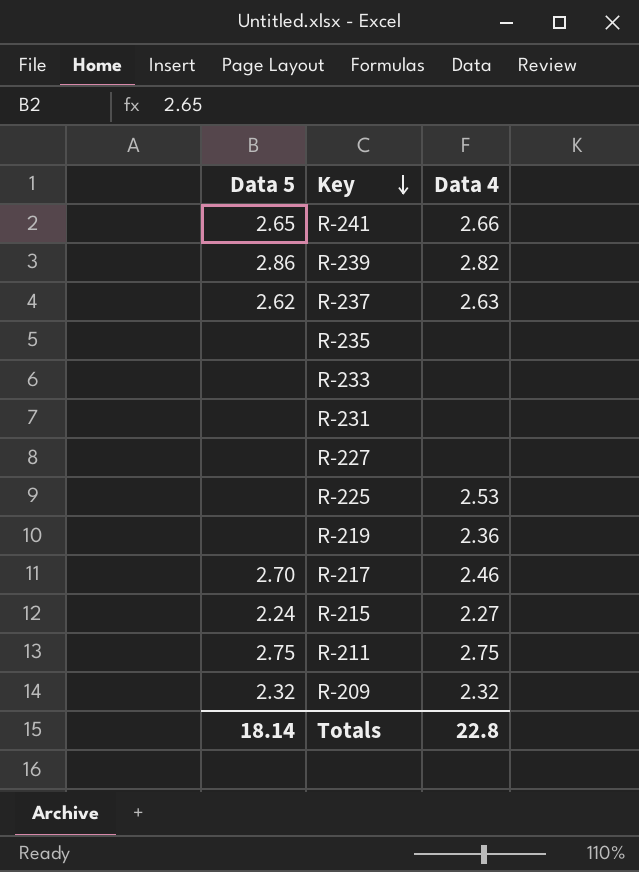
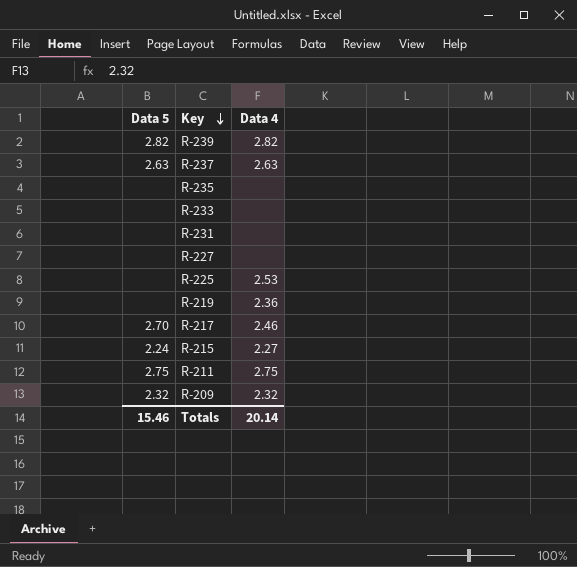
row R-241: 2.65 | 2.66 -> none
R-239 | Data 5: 2.86 -> 2.82
R-237 | Data 5: 2.62 -> 2.63
Totals | Data 5: 18.14 -> 15.46
Totals | Data 4: 22.8 -> 20.14

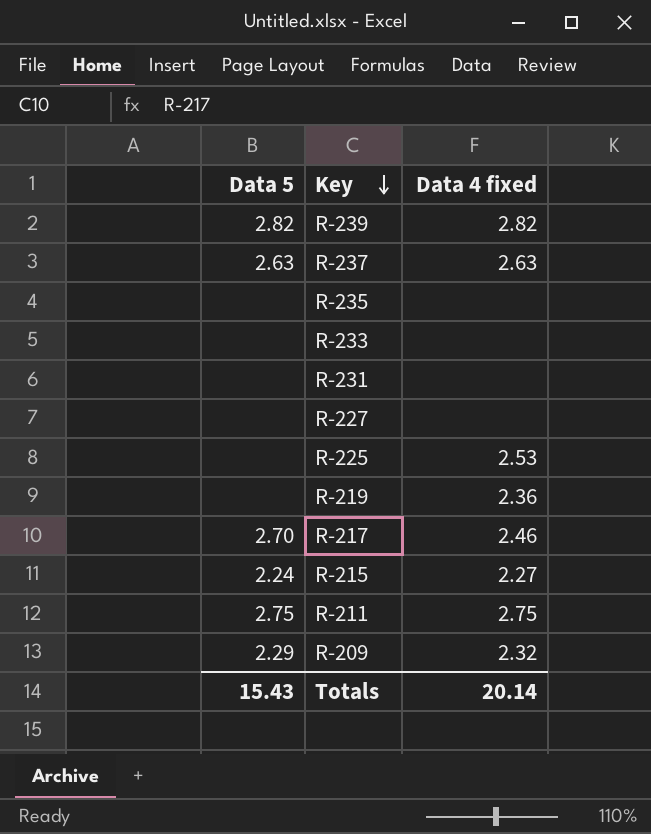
column name: Data 4 -> Data 4 fixed
R-209 | Data 5: 2.32 -> 2.29
Totals | Data 5: 15.46 -> 15.43

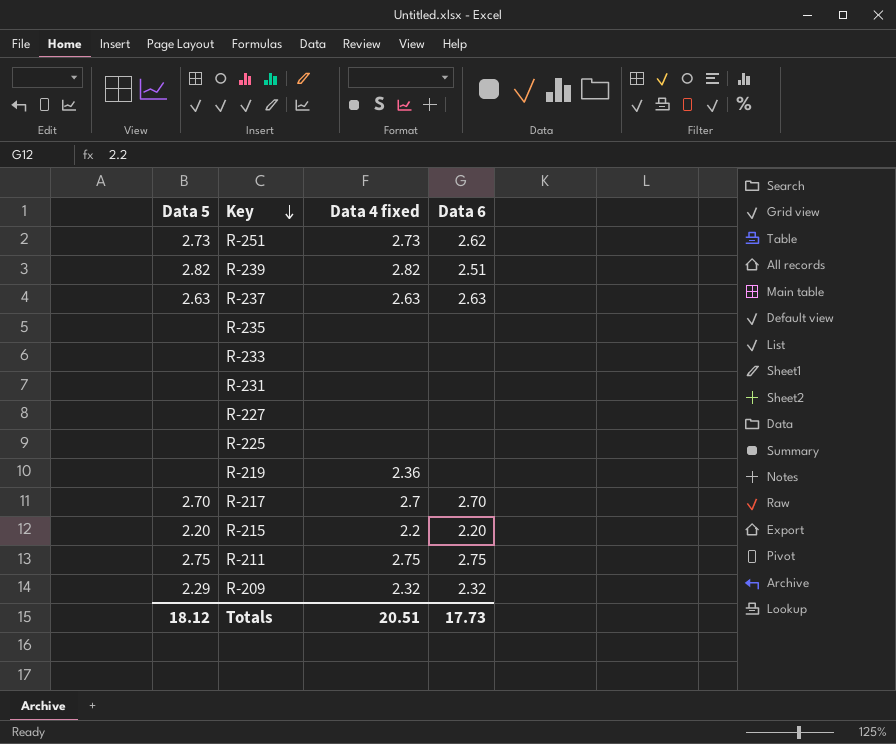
column Data 6 | position: none -> 4
row R-251: none -> 2.73 | 2.73 | 2.62
R-225 | Data 4 fixed: 2.53 -> none
R-217 | Data 4 fixed: 2.46 -> 2.7
R-215 | Data 5: 2.24 -> 2.20
R-215 | Data 4 fixed: 2.27 -> 2.2
Totals | Data 5: 15.43 -> 18.12
Totals | Data 4 fixed: 20.14 -> 20.51

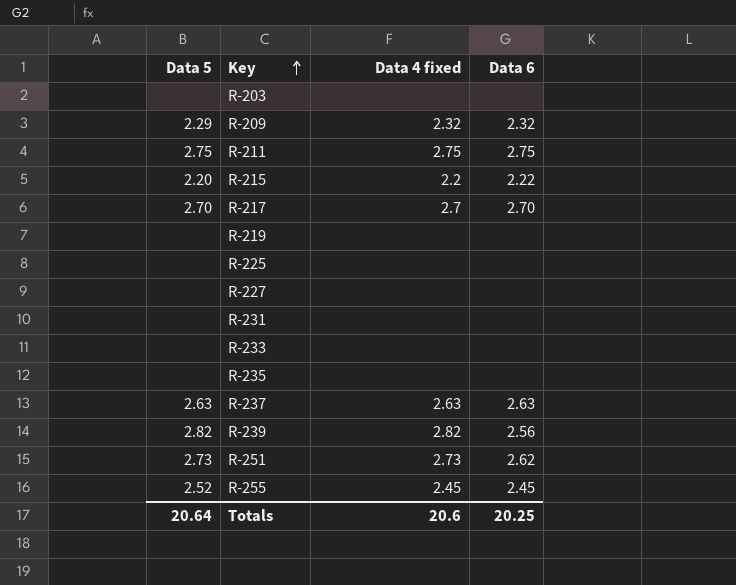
row order: Key descending -> Key ascending
row R-203: none -> none | none | none
R-215 | Data 6: 2.20 -> 2.22
R-219 | Data 4 fixed: 2.36 -> none
R-239 | Data 6: 2.51 -> 2.56
row R-255: none -> 2.52 | 2.45 | 2.45
Totals | Data 5: 18.12 -> 20.64
Totals | Data 4 fixed: 20.51 -> 20.6
Totals | Data 6: 17.73 -> 20.25

